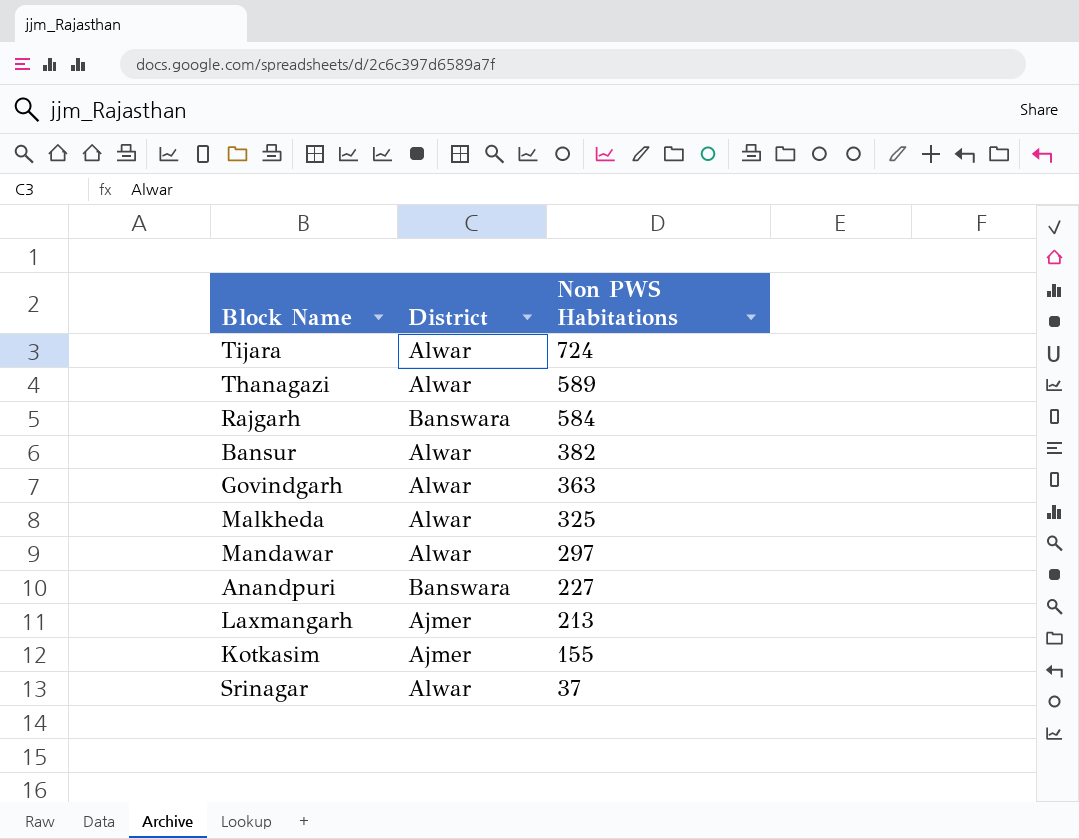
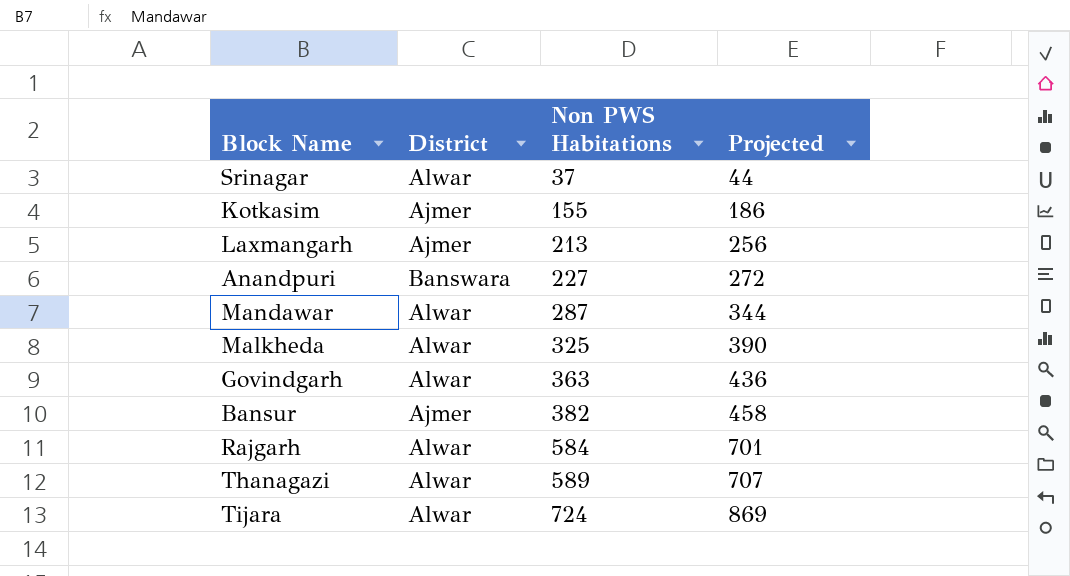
row order: Non PWS Habitations descending -> Non PWS Habitations ascending
column Projected | formula: none -> [Non PWS Habitations] * 1.2
Mandawar | Non PWS Habitations: 297 -> 287
Bansur | District: Alwar -> Ajmer
Rajgarh | District: Banswara -> Alwar

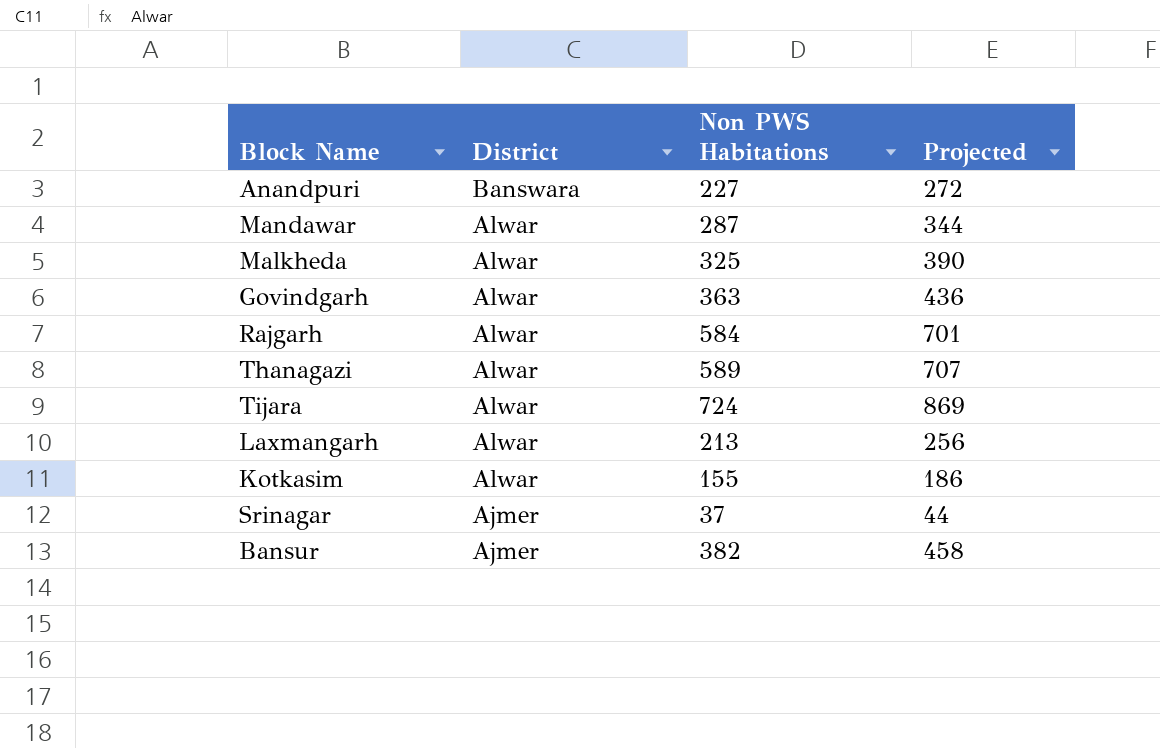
row order: Non PWS Habitations ascending -> District descending
Laxmangarh | District: Ajmer -> Alwar
Kotkasim | District: Ajmer -> Alwar
Srinagar | District: Alwar -> Ajmer

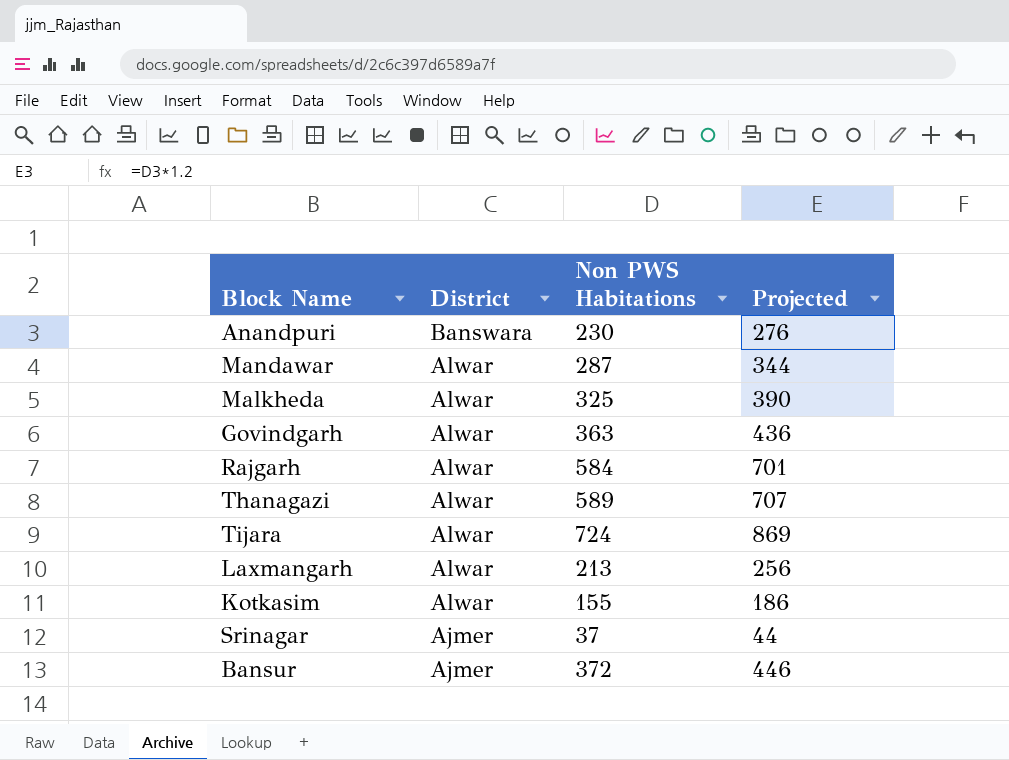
Anandpuri | Non PWS Habitations: 227 -> 230
Anandpuri | Projected: 272 -> 276
Bansur | Non PWS Habitations: 382 -> 372
Bansur | Projected: 458 -> 446

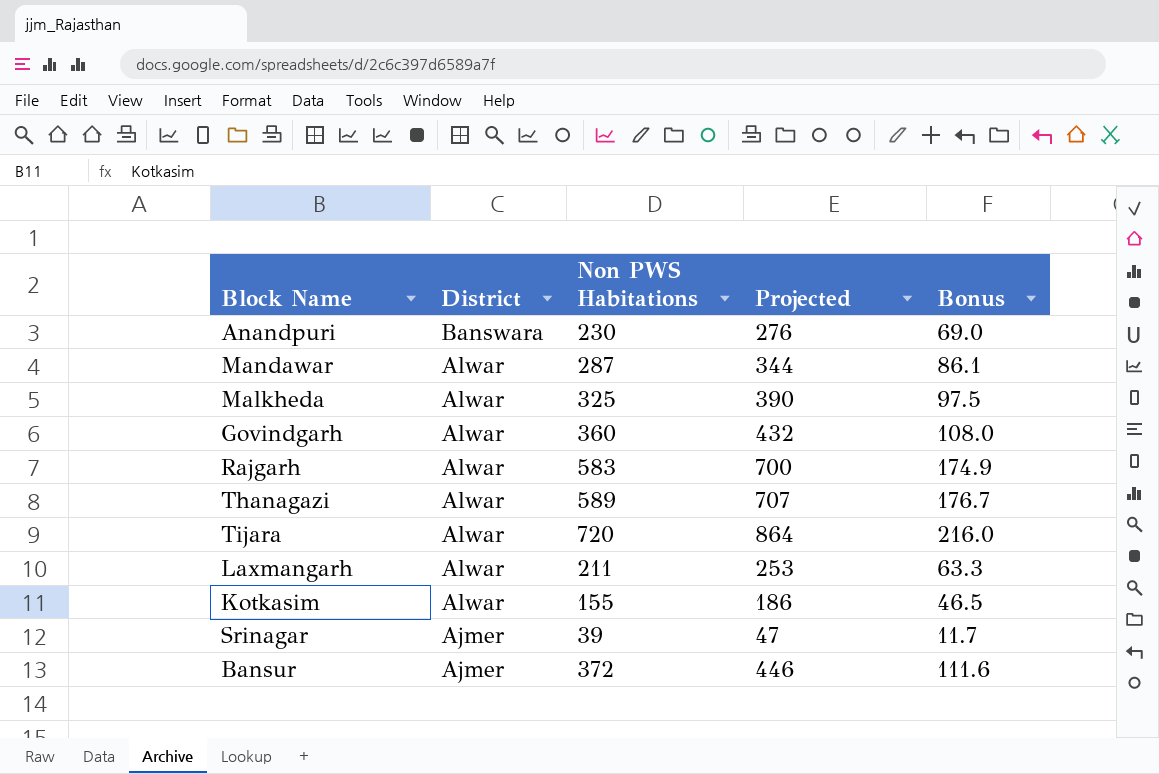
column Bonus | formula: none -> [Non PWS Habitations] * 0.3
Govindgarh | Non PWS Habitations: 363 -> 360
Govindgarh | Projected: 436 -> 432
Rajgarh | Non PWS Habitations: 584 -> 583
Rajgarh | Projected: 701 -> 700
Tijara | Non PWS Habitations: 724 -> 720
Tijara | Projected: 869 -> 864
Laxmangarh | Non PWS Habitations: 213 -> 211
Laxmangarh | Projected: 256 -> 253
Srinagar | Non PWS Habitations: 37 -> 39
Srinagar | Projected: 44 -> 47

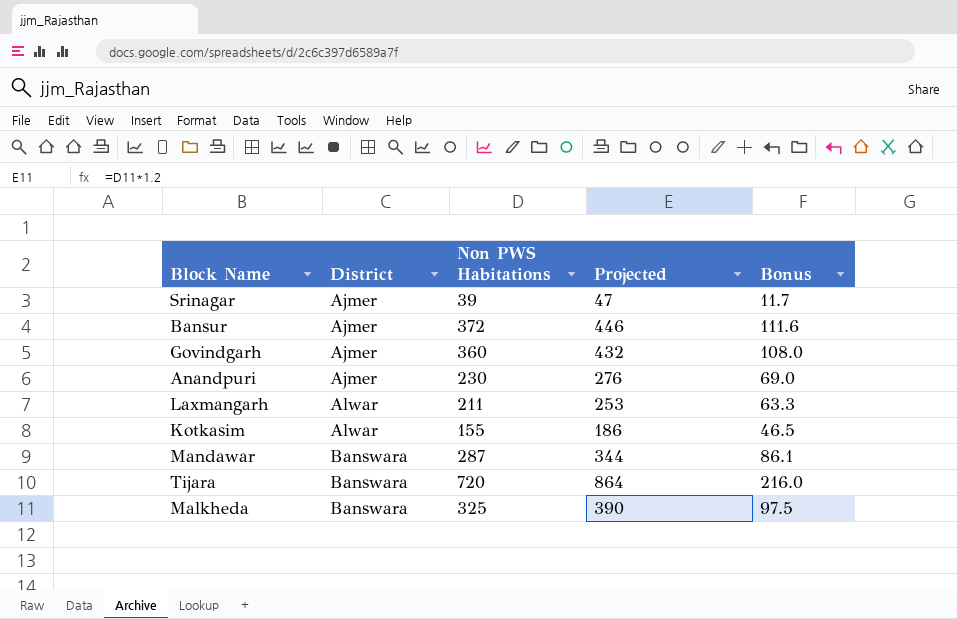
row order: District descending -> District ascending
row Rajgarh: Alwar | 583 | 700 | 174.9 -> none
row Thanagazi: Alwar | 589 | 707 | 176.7 -> none
Govindgarh | District: Alwar -> Ajmer
Anandpuri | District: Banswara -> Ajmer
Mandawar | District: Alwar -> Banswara
Tijara | District: Alwar -> Banswara
Malkheda | District: Alwar -> Banswara

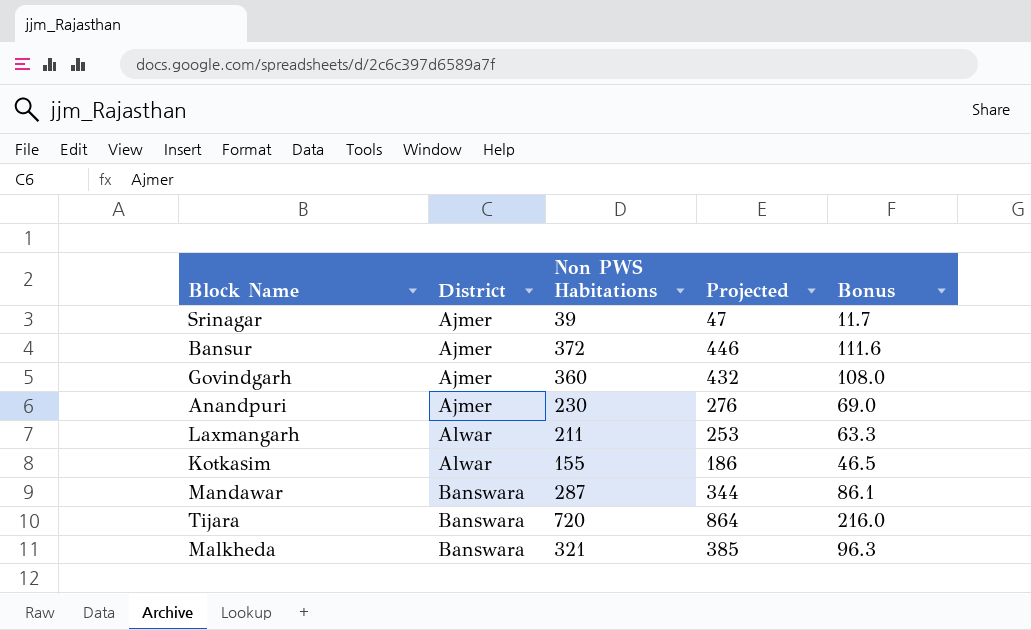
Malkheda | Non PWS Habitations: 325 -> 321
Malkheda | Projected: 390 -> 385
Malkheda | Bonus: 97.5 -> 96.3

